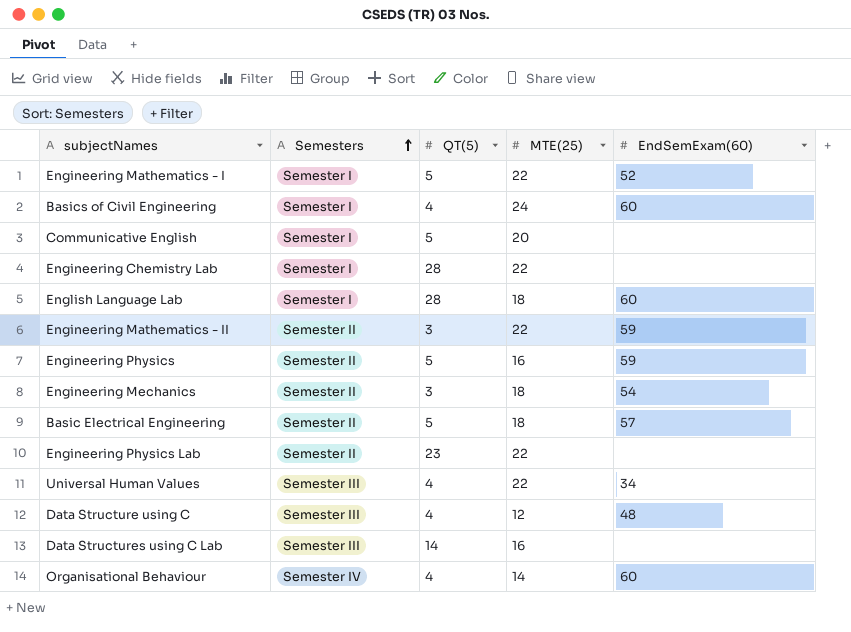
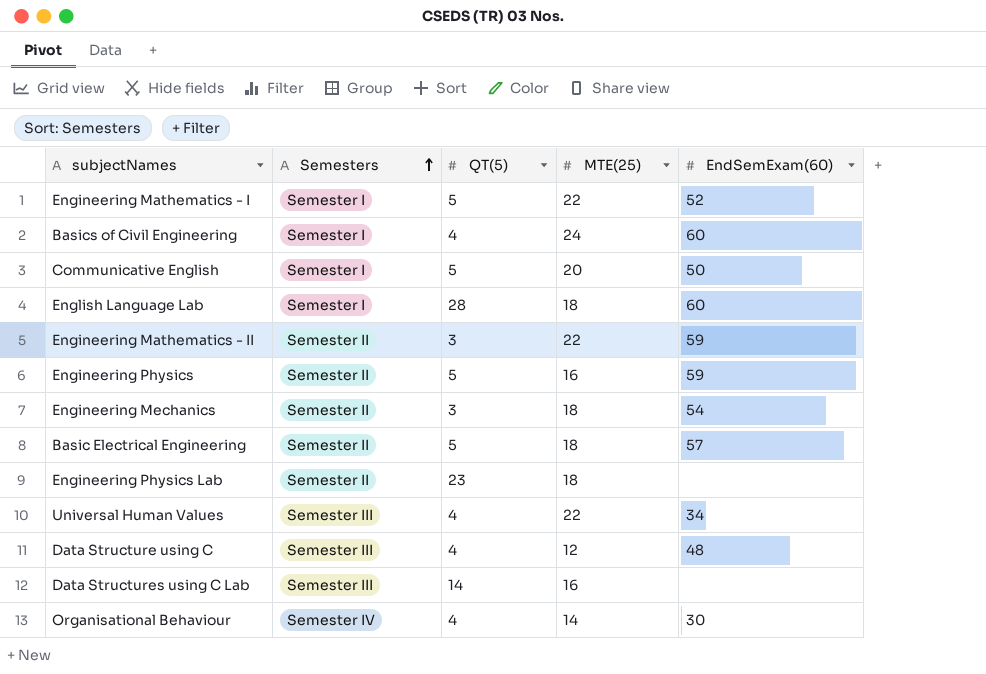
row Engineering Chemistry Lab: Semester I | 28 | 22 | none -> none
Communicative English | EndSemExam(60): none -> 50
Engineering Physics Lab | MTE(25): 22 -> 18
Organisational Behaviour | EndSemExam(60): 60 -> 30

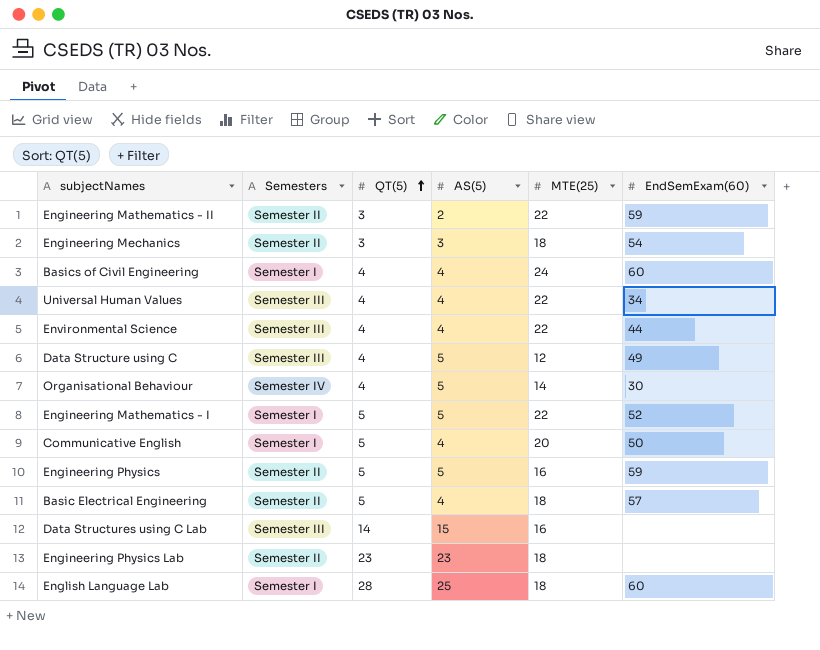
row order: Semesters ascending -> QT(5) ascending
column AS(5) | position: none -> 4
row Environmental Science: none -> Semester III | 4 | 4 | 22 | 44
Data Structure using C | EndSemExam(60): 48 -> 49

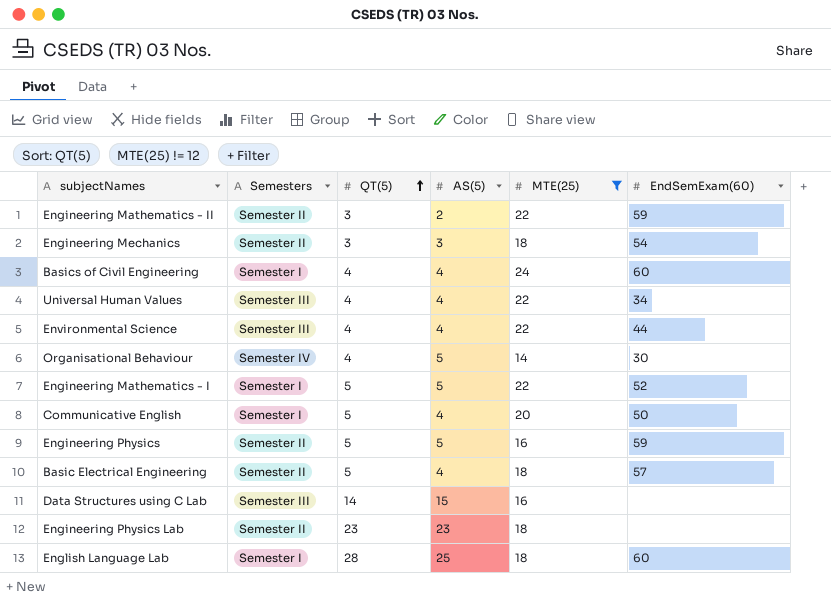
filter: none -> MTE(25) != 12

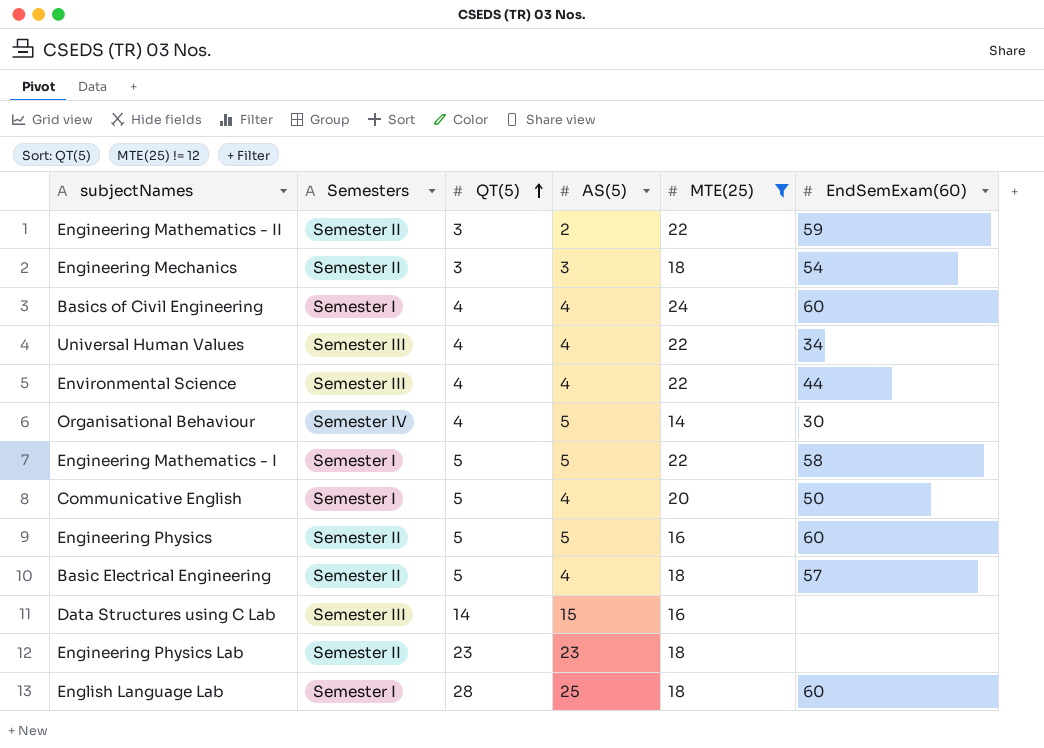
Engineering Mathematics - I | EndSemExam(60): 52 -> 58
Engineering Physics | EndSemExam(60): 59 -> 60

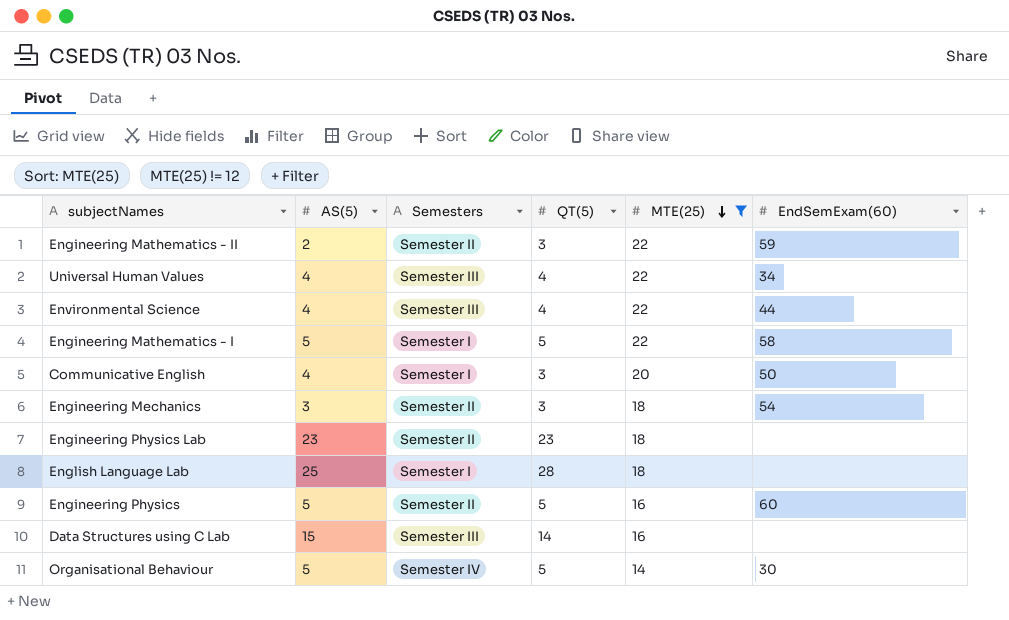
row order: QT(5) ascending -> MTE(25) descending
column AS(5) | position: 4 -> 2
row Basics of Civil Engineering: Semester I | 4 | 4 | 24 | 60 -> none
row Basic Electrical Engineering: Semester II | 5 | 4 | 18 | 57 -> none
Communicative English | QT(5): 5 -> 3
English Language Lab | EndSemExam(60): 60 -> none
Organisational Behaviour | QT(5): 4 -> 5

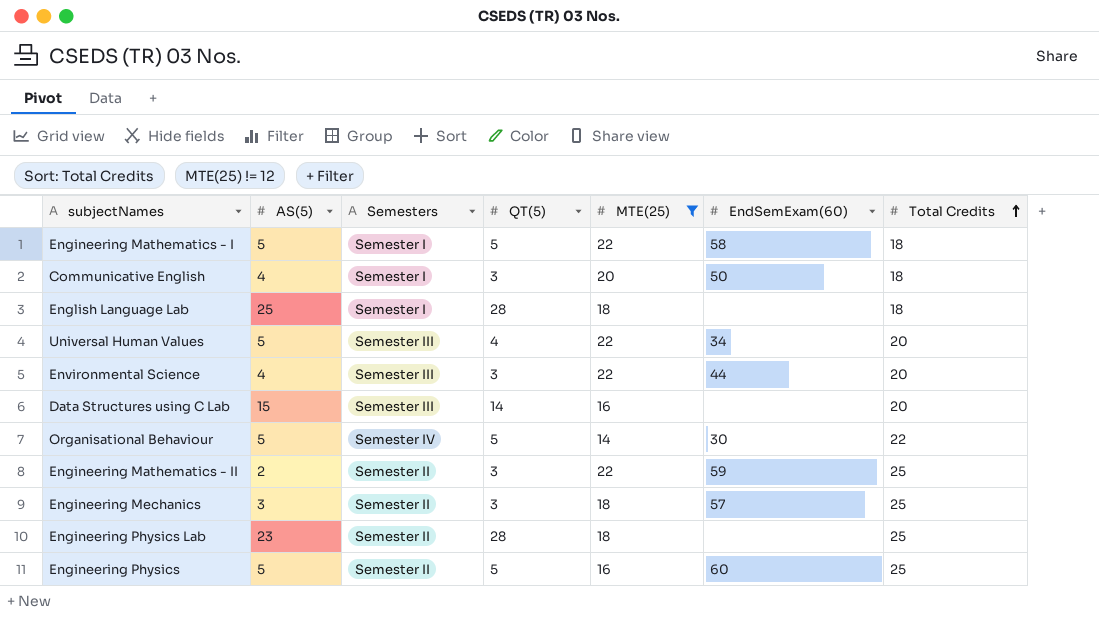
row order: MTE(25) descending -> Total Credits ascending
column Total Credits | position: none -> 7
Universal Human Values | AS(5): 4 -> 5
Environmental Science | QT(5): 4 -> 3
Engineering Mechanics | EndSemExam(60): 54 -> 57
Engineering Physics Lab | QT(5): 23 -> 28

